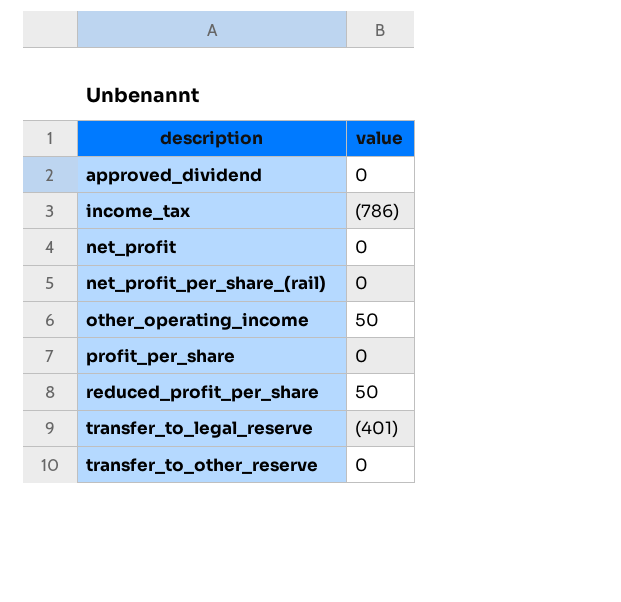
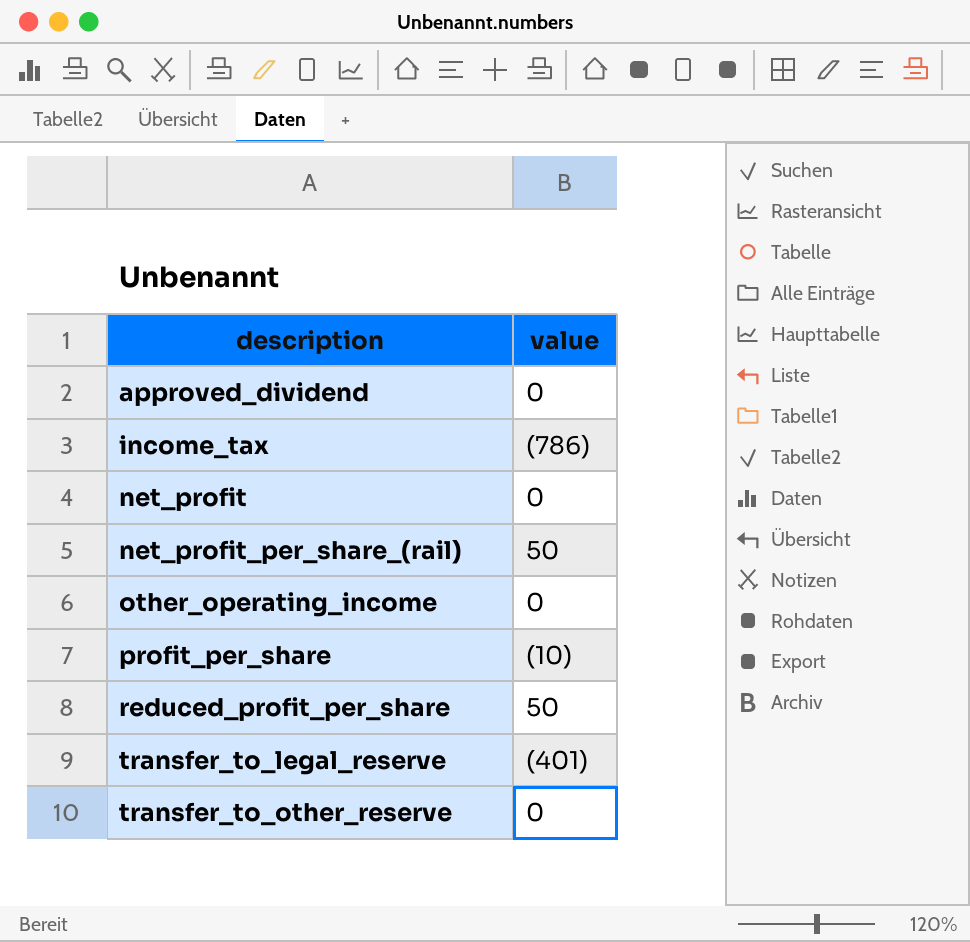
net_profit_per_share_(rail) | value: 0 -> 50
other_operating_income | value: 50 -> 0
profit_per_share | value: 0 -> (10)

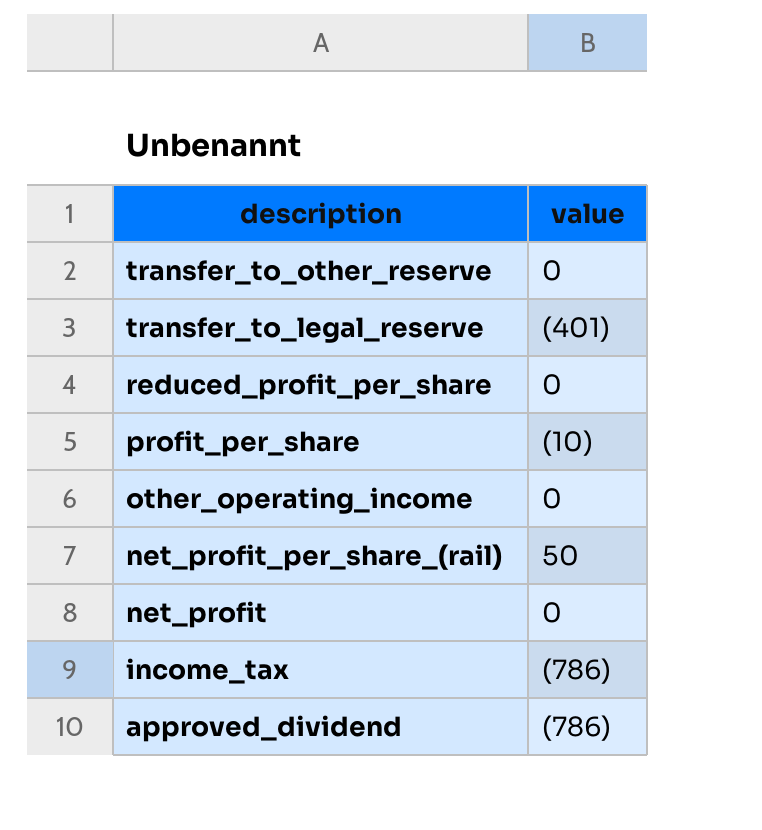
row order: description ascending -> description descending
reduced_profit_per_share | value: 50 -> 0
approved_dividend | value: 0 -> (786)

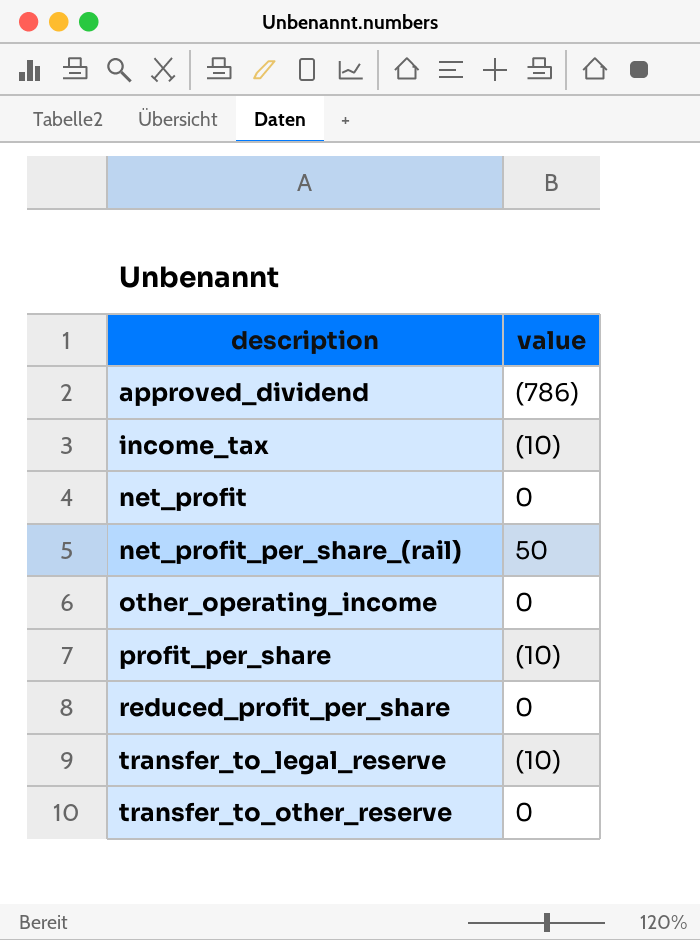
row order: description descending -> description ascending
income_tax | value: (786) -> (10)
transfer_to_legal_reserve | value: (401) -> (10)

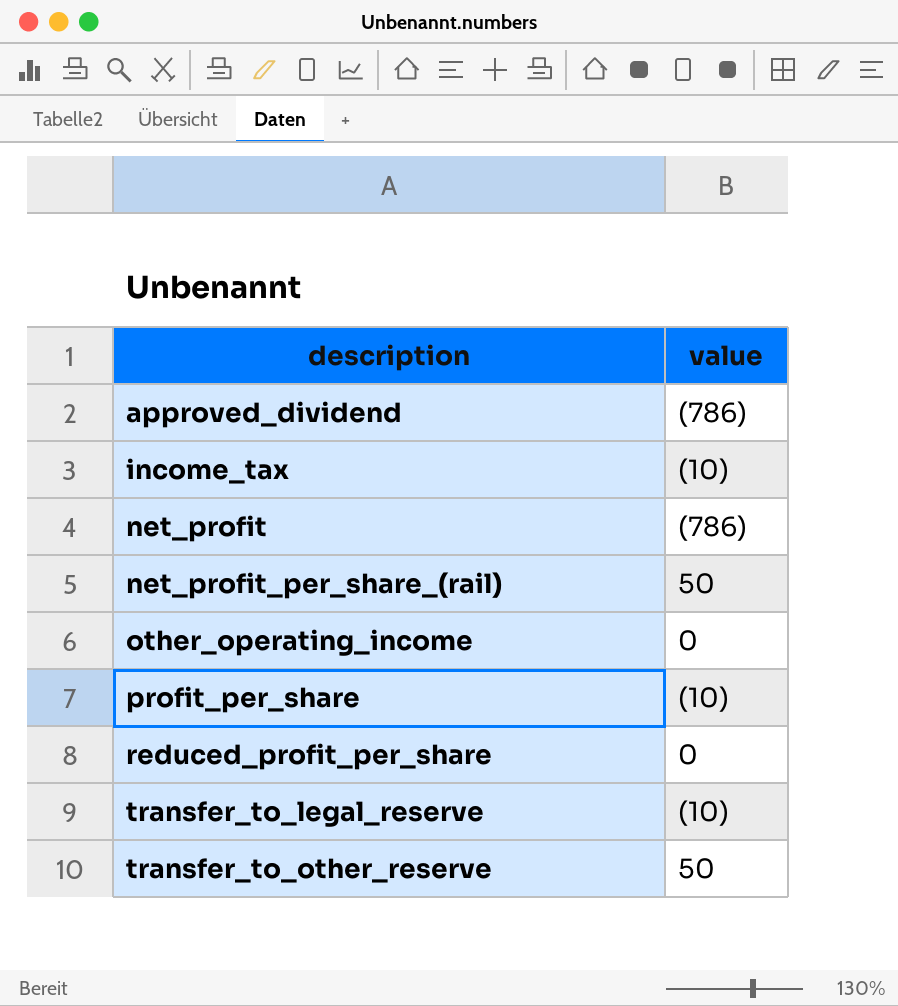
net_profit | value: 0 -> (786)
transfer_to_other_reserve | value: 0 -> 50

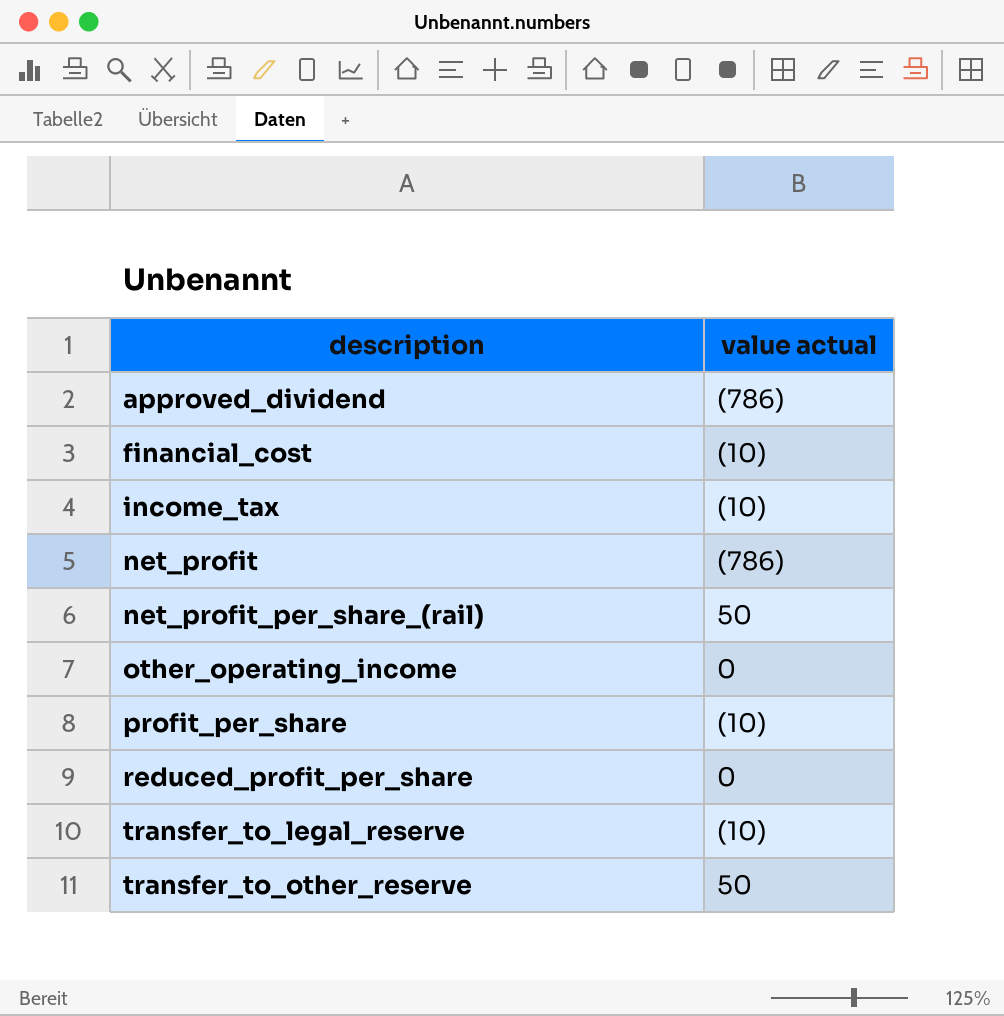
column name: value -> value actual
row financial_cost: none -> (10)

